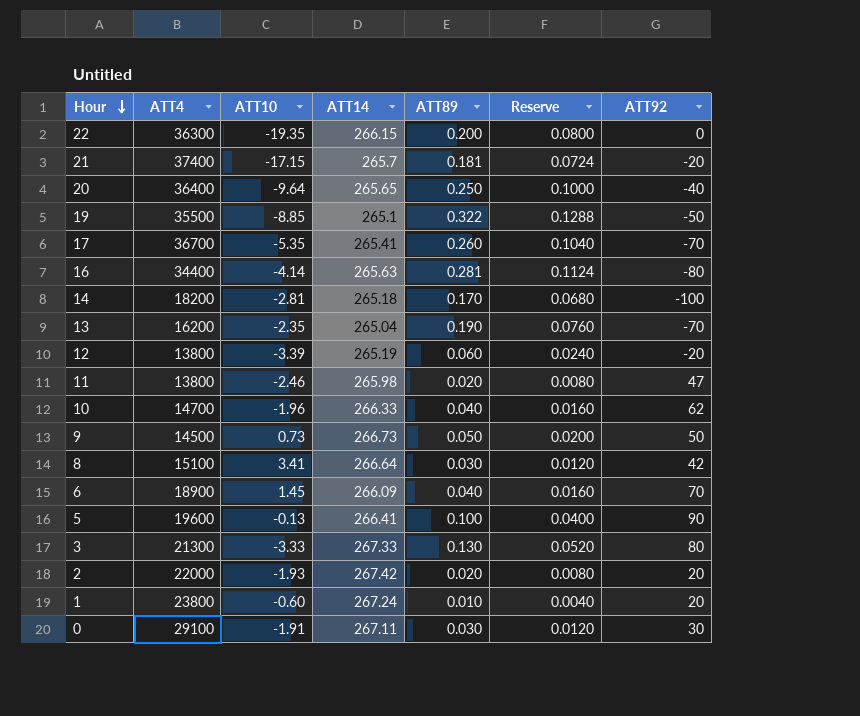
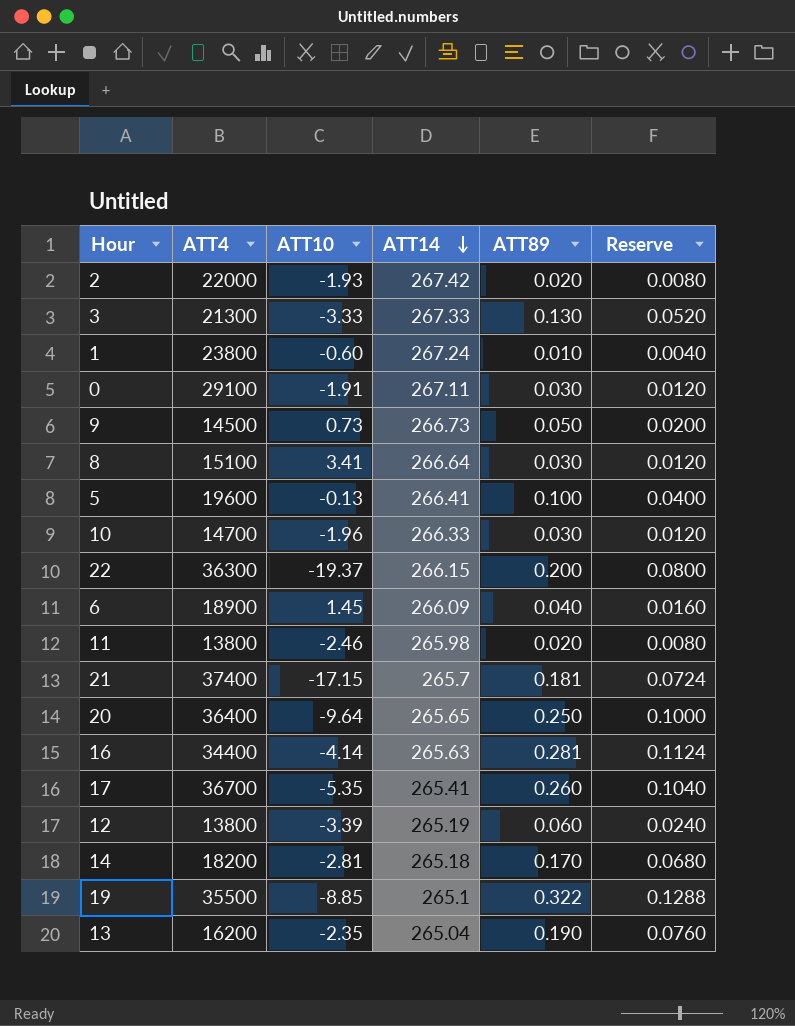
row order: Hour descending -> ATT14 descending
column ATT92 | position: 7 -> none
10 | ATT89: 0.040 -> 0.030
10 | Reserve: 0.0160 -> 0.0120
22 | ATT10: -19.35 -> -19.37

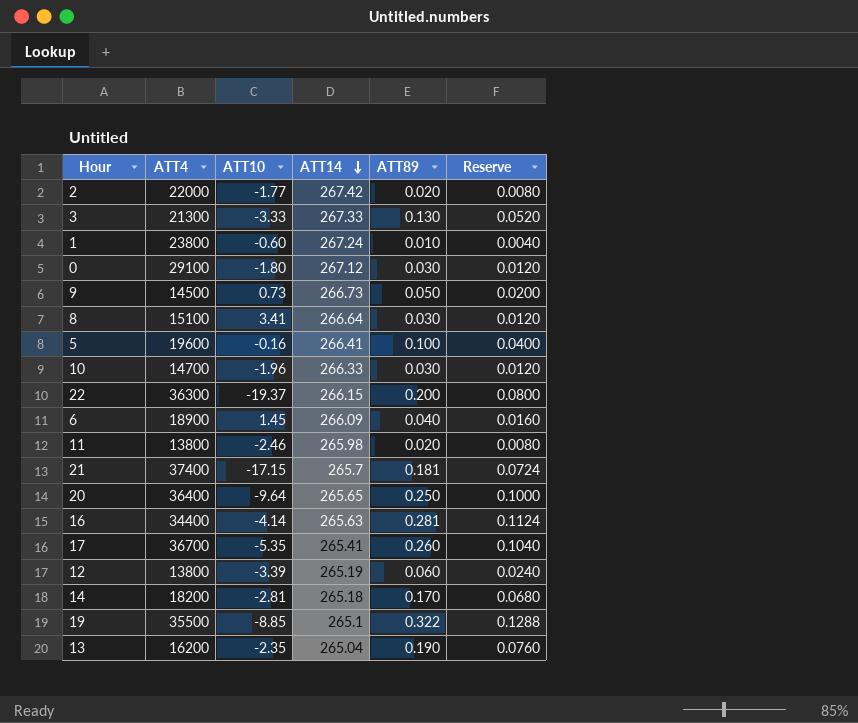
2 | ATT10: -1.93 -> -1.77
0 | ATT10: -1.91 -> -1.80
0 | ATT14: 267.11 -> 267.12
5 | ATT10: -0.13 -> -0.16

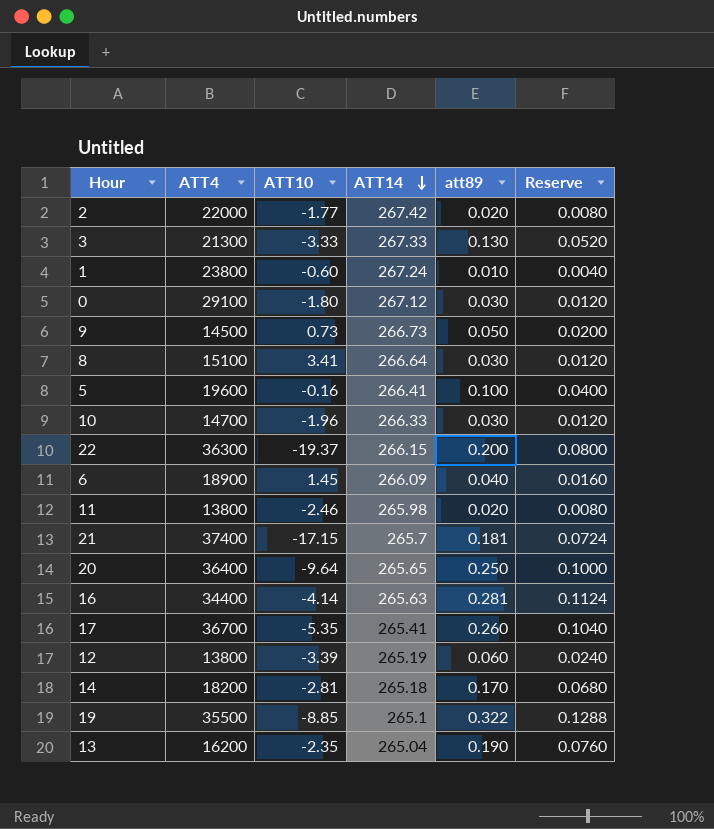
column name: ATT89 -> att89

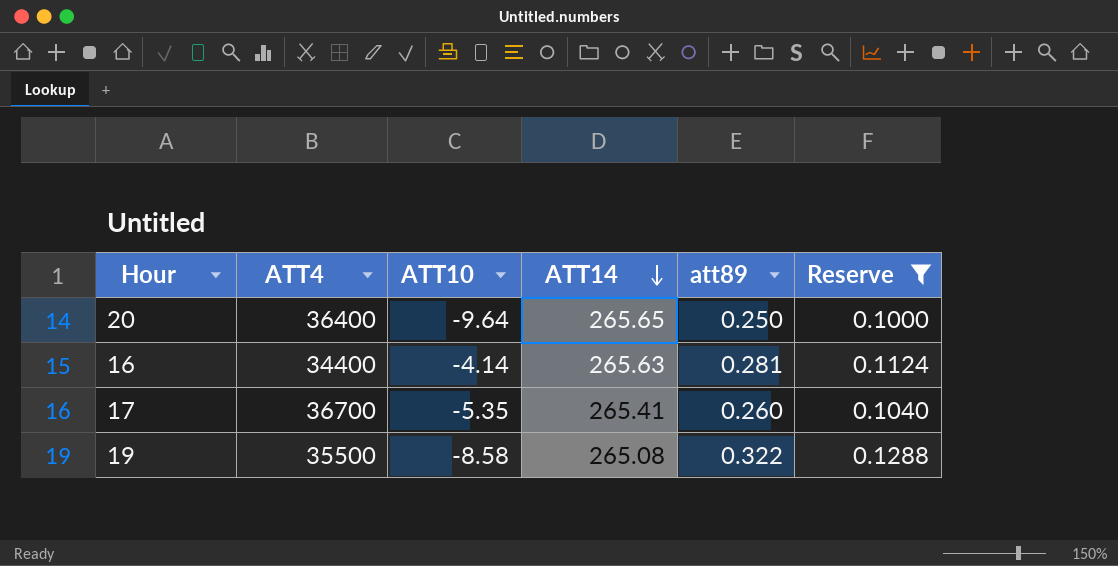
filter: none -> Reserve >= 0.1000
19 | ATT10: -8.85 -> -8.58
19 | ATT14: 265.1 -> 265.08

